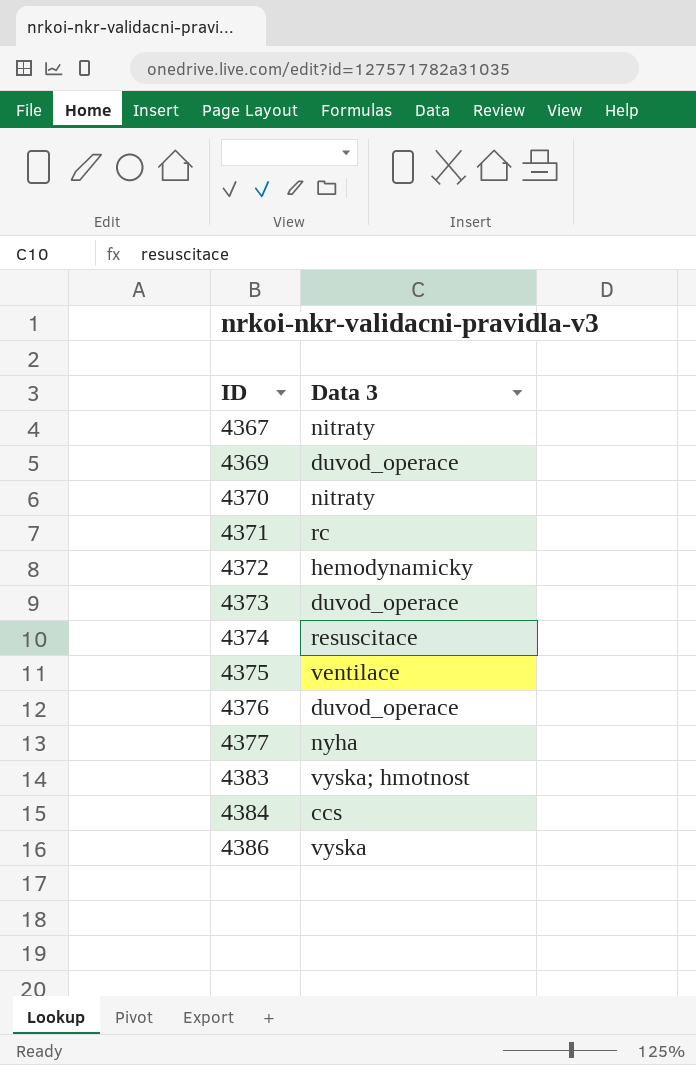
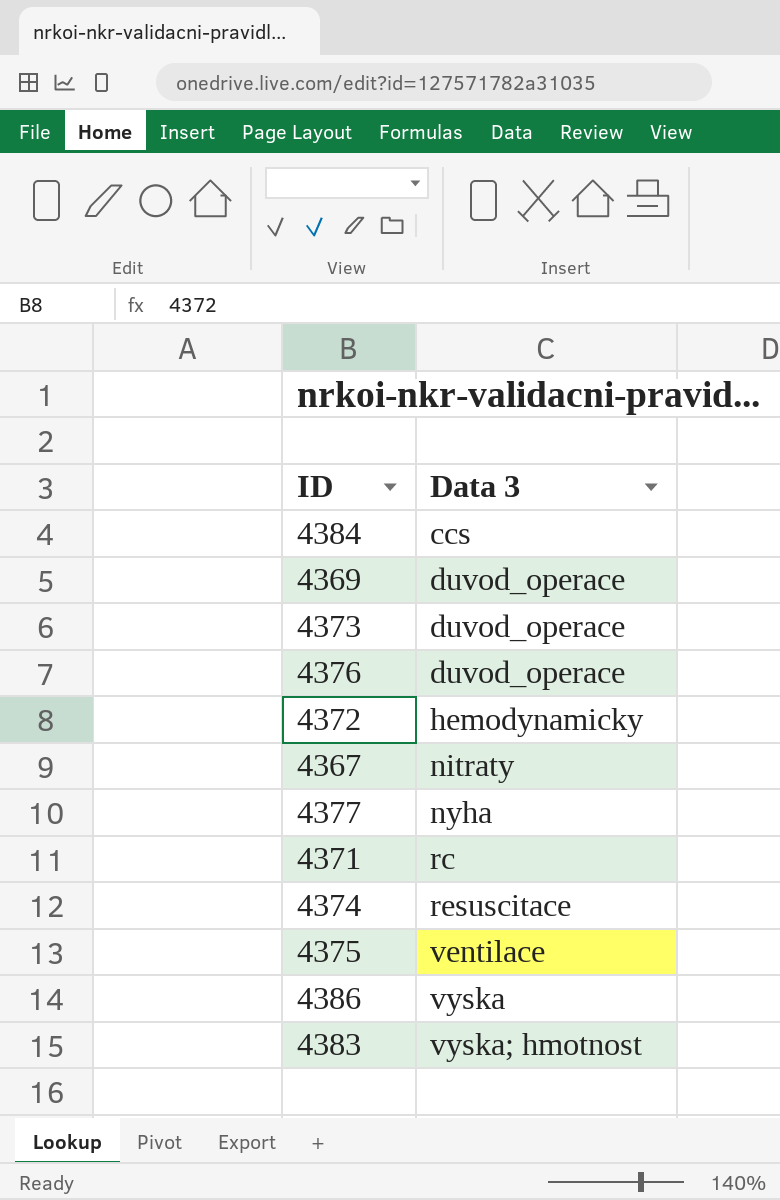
row order: ID ascending -> Data 3 ascending
row 4370: nitraty -> none

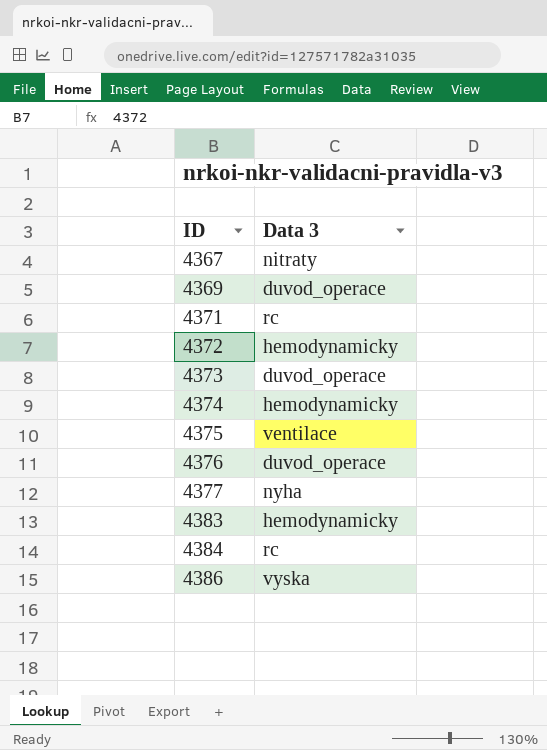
row order: Data 3 ascending -> ID ascending
4374 | Data 3: resuscitace -> hemodynamicky
4383 | Data 3: vyska; hmotnost -> hemodynamicky
4384 | Data 3: ccs -> rc

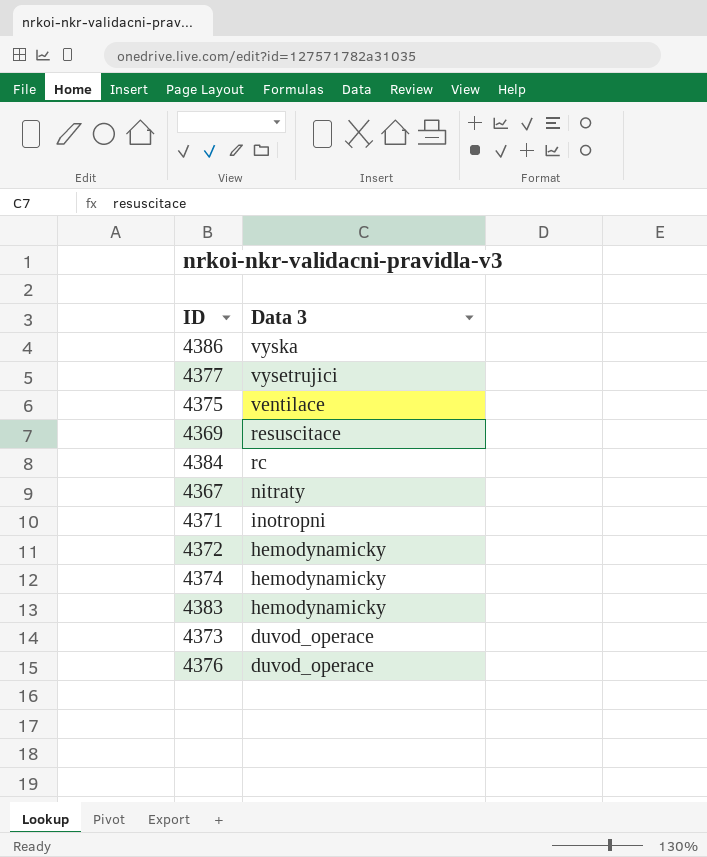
row order: ID ascending -> Data 3 descending
4377 | Data 3: nyha -> vysetrujici
4369 | Data 3: duvod_operace -> resuscitace
4371 | Data 3: rc -> inotropni

